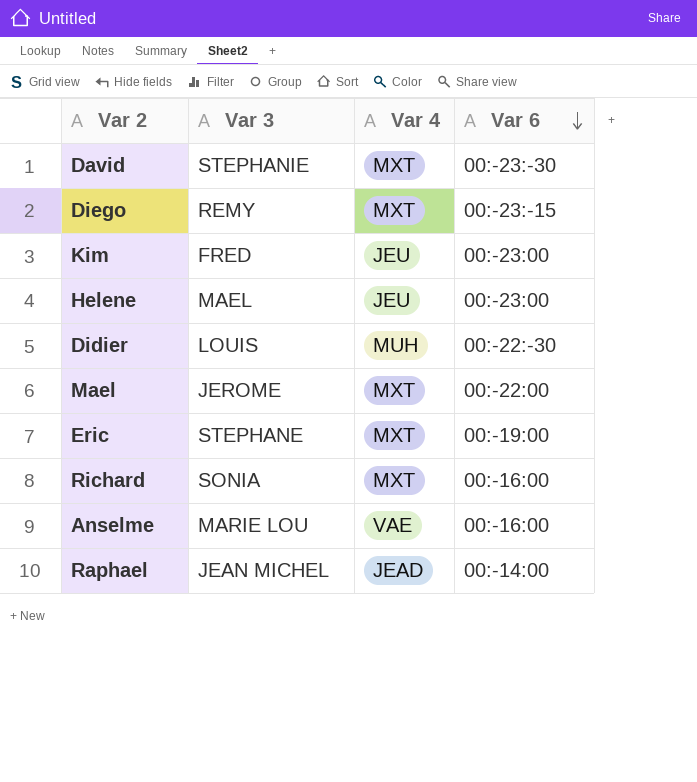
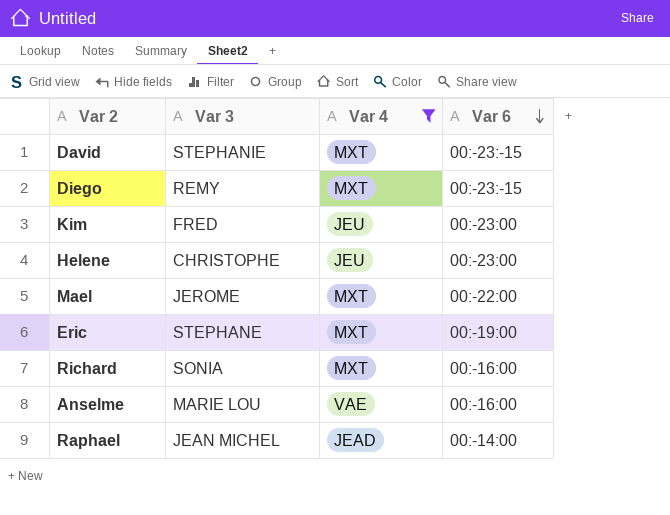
filter: none -> Var 4 != MUH
David | Var 6: 00:-23:-30 -> 00:-23:-15
Helene | Var 3: MAEL -> CHRISTOPHE

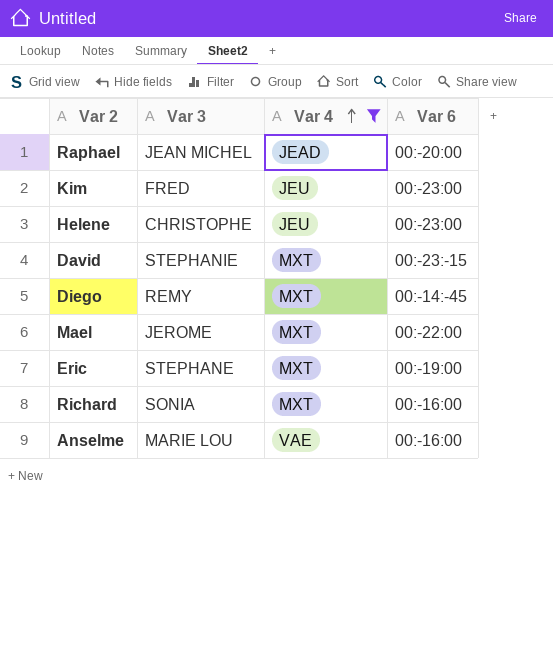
row order: Var 6 descending -> Var 4 ascending
Raphael | Var 6: 00:-14:00 -> 00:-20:00
Diego | Var 6: 00:-23:-15 -> 00:-14:-45

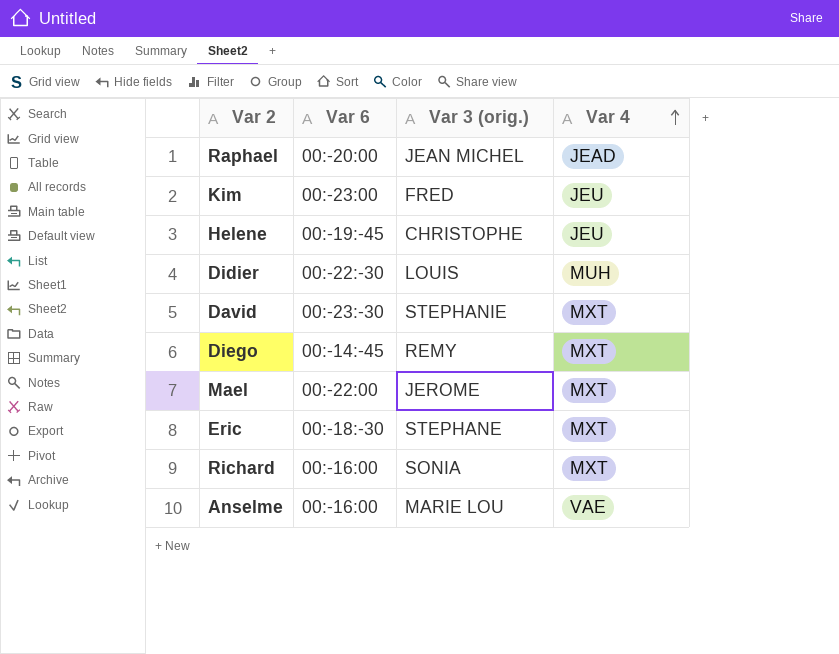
filter: Var 4 != MUH -> none
column Var 6 | position: 4 -> 2
column name: Var 3 -> Var 3 (orig.)
Helene | Var 6: 00:-23:00 -> 00:-19:-45
David | Var 6: 00:-23:-15 -> 00:-23:-30
Eric | Var 6: 00:-19:00 -> 00:-18:-30

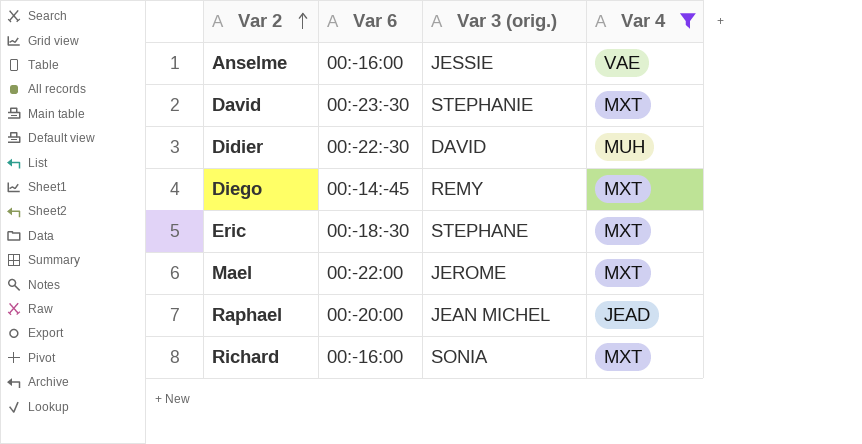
filter: none -> Var 4 != JEU
row order: Var 4 ascending -> Var 2 ascending
Anselme | Var 3 (orig.): MARIE LOU -> JESSIE
Didier | Var 3 (orig.): LOUIS -> DAVID

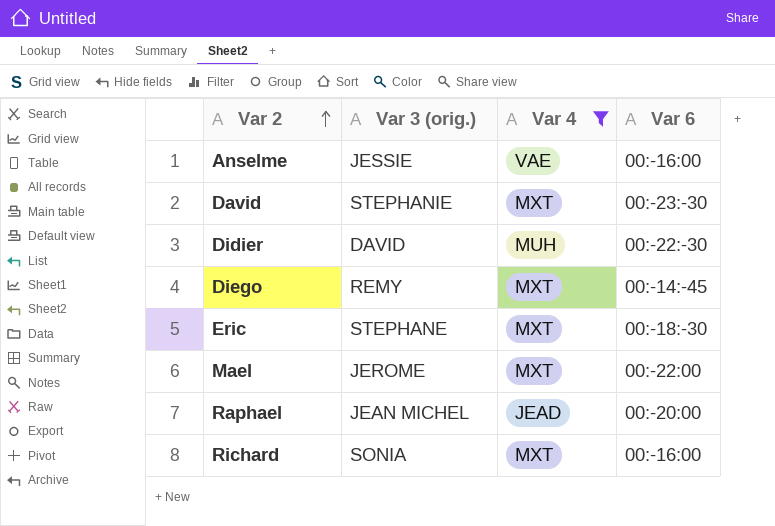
column Var 6 | position: 2 -> 4

